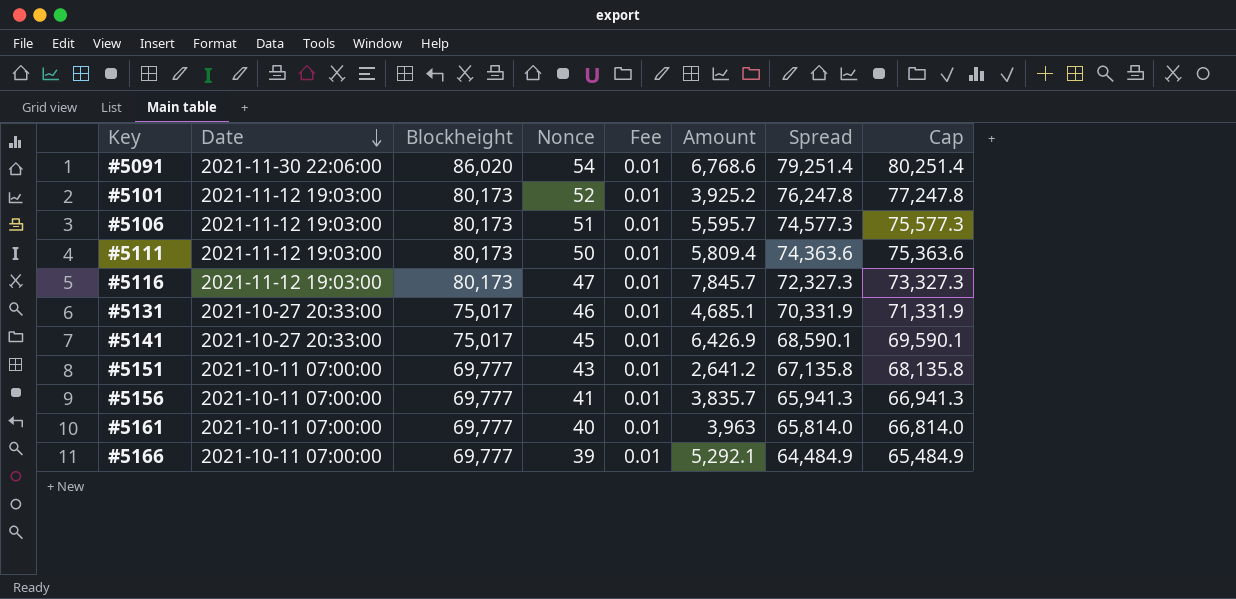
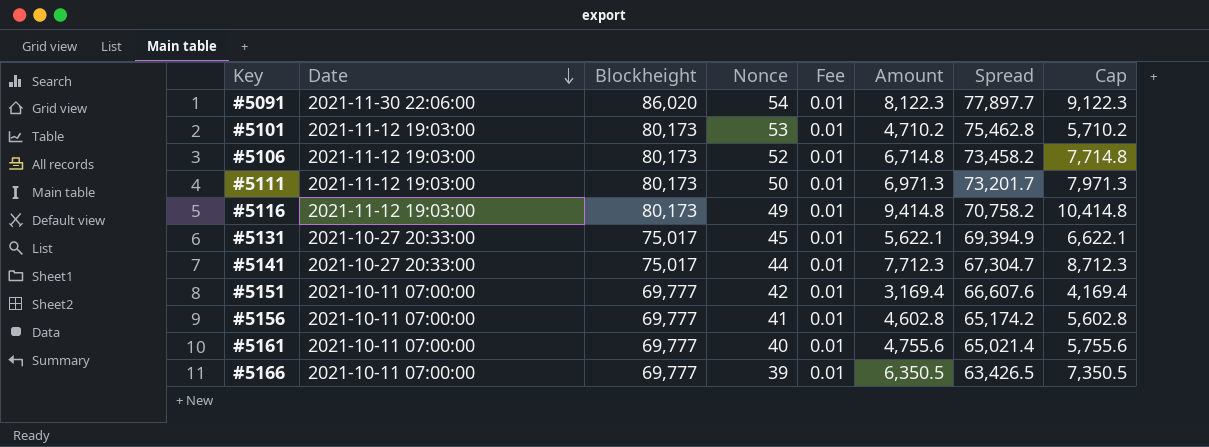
column Cap | formula: [Spread] + 1000 -> [Amount] + 1000
#5091 | Amount: 6,768.6 -> 8,122.3
#5091 | Spread: 79,251.4 -> 77,897.7
#5101 | Nonce: 52 -> 53
#5101 | Amount: 3,925.2 -> 4,710.2
#5101 | Spread: 76,247.8 -> 75,462.8
#5106 | Nonce: 51 -> 52
#5106 | Amount: 5,595.7 -> 6,714.8
#5106 | Spread: 74,577.3 -> 73,458.2
#5111 | Amount: 5,809.4 -> 6,971.3
#5111 | Spread: 74,363.6 -> 73,201.7
#5116 | Nonce: 47 -> 49
#5116 | Amount: 7,845.7 -> 9,414.8
#5116 | Spread: 72,327.3 -> 70,758.2
#5131 | Nonce: 46 -> 45
#5131 | Amount: 4,685.1 -> 5,622.1
#5131 | Spread: 70,331.9 -> 69,394.9
#5141 | Nonce: 45 -> 44
#5141 | Amount: 6,426.9 -> 7,712.3
#5141 | Spread: 68,590.1 -> 67,304.7
#5151 | Nonce: 43 -> 42
#5151 | Amount: 2,641.2 -> 3,169.4
#5151 | Spread: 67,135.8 -> 66,607.6
#5156 | Amount: 3,835.7 -> 4,602.8
#5156 | Spread: 65,941.3 -> 65,174.2
#5161 | Amount: 3,963 -> 4,755.6
#5161 | Spread: 65,814.0 -> 65,021.4
#5166 | Amount: 5,292.1 -> 6,350.5
#5166 | Spread: 64,484.9 -> 63,426.5

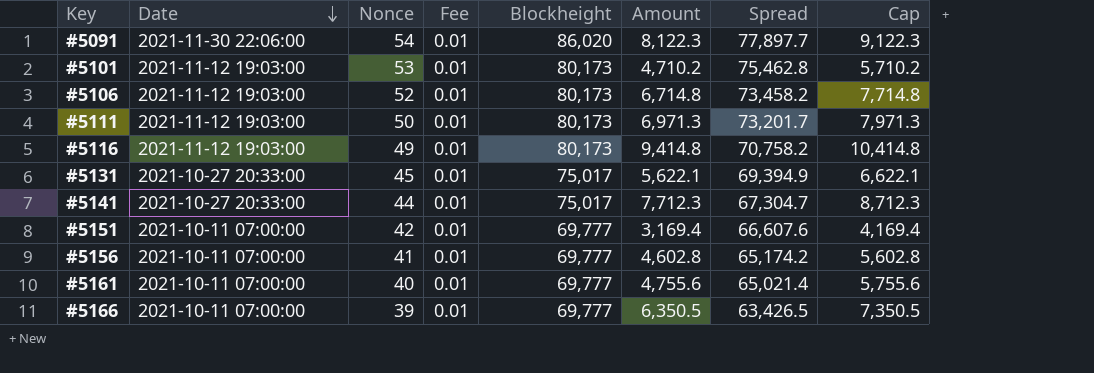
column Blockheight | position: 3 -> 5

